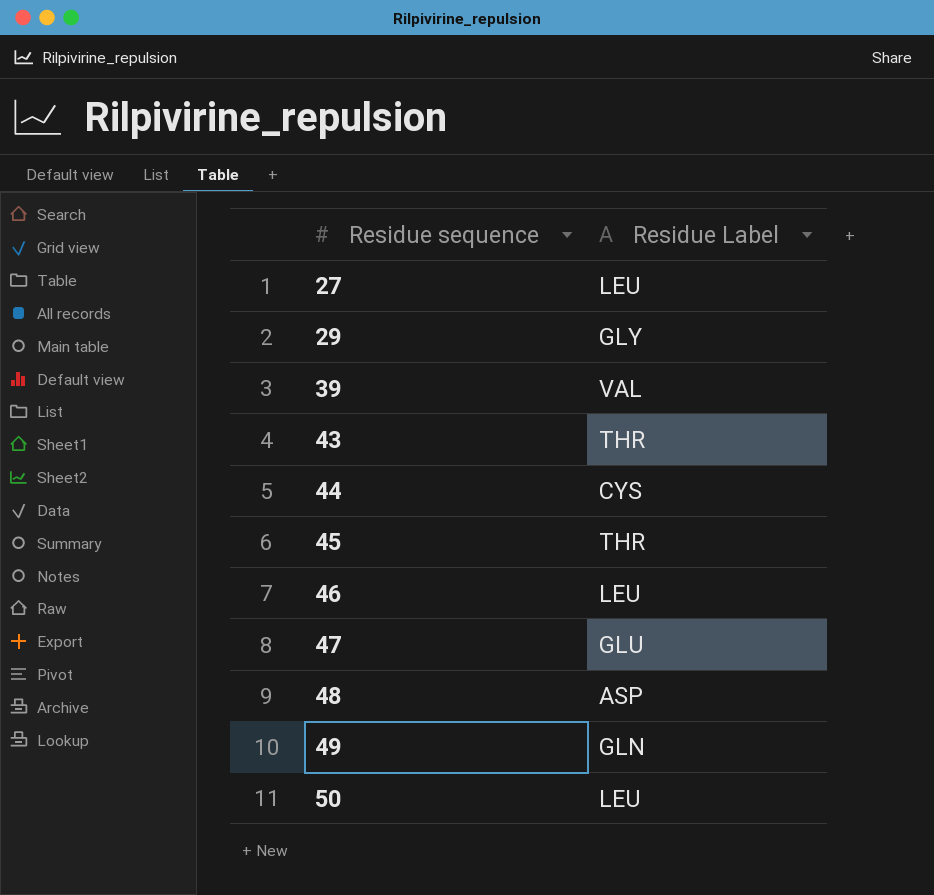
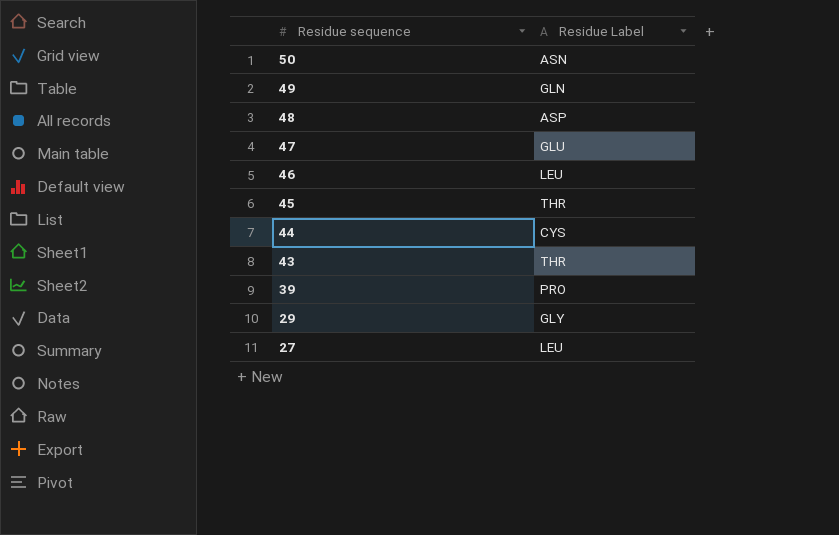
row order: Residue sequence ascending -> Residue sequence descending
50 | Residue Label: LEU -> ASN
39 | Residue Label: VAL -> PRO

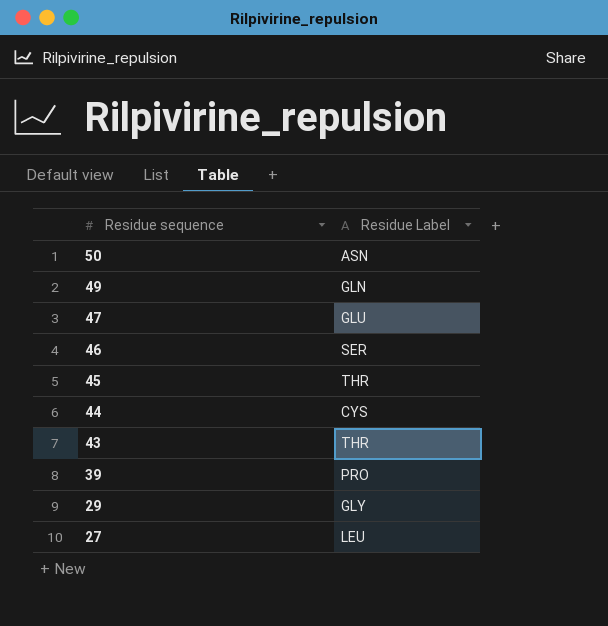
row 48: ASP -> none
46 | Residue Label: LEU -> SER

